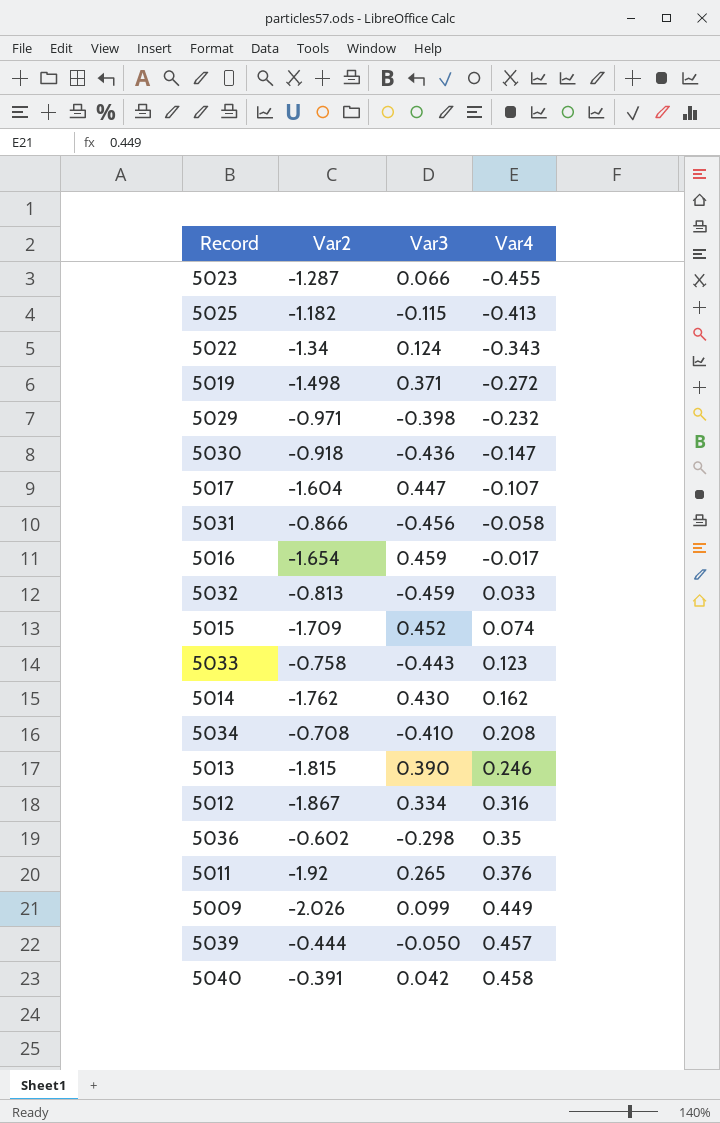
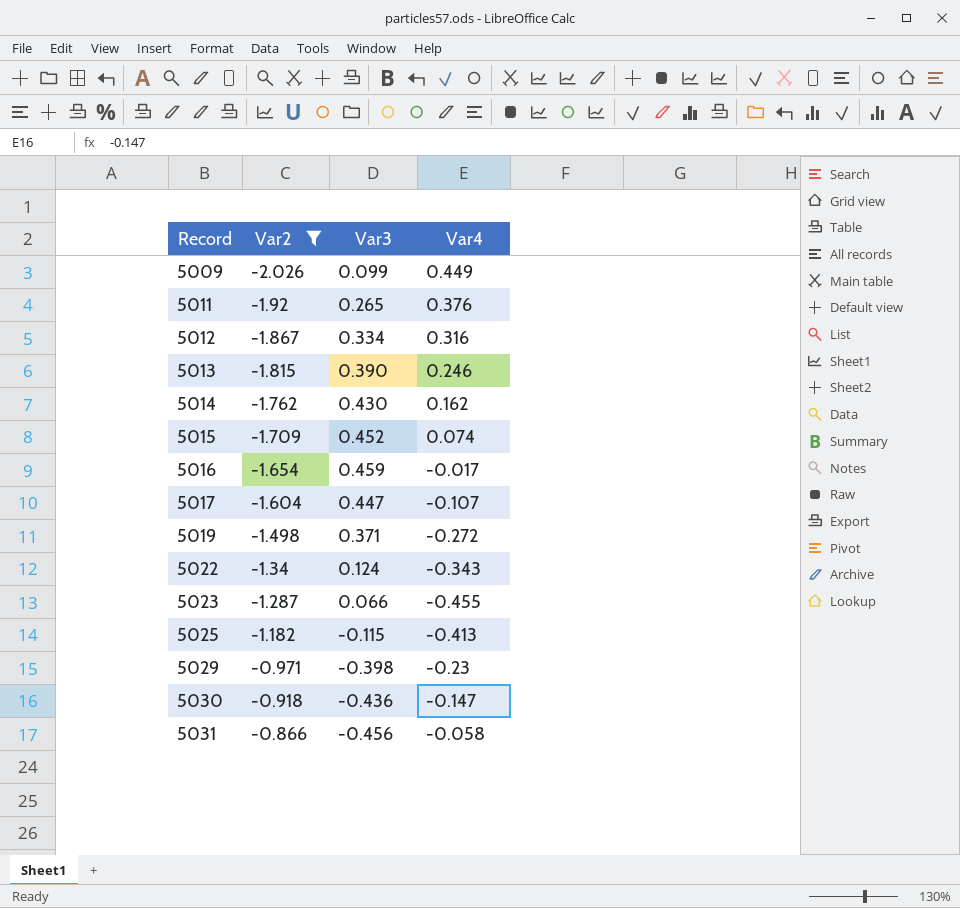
filter: none -> Var2 <= -0.866
row order: Var4 ascending -> Record ascending
5029 | Var4: -0.232 -> -0.23

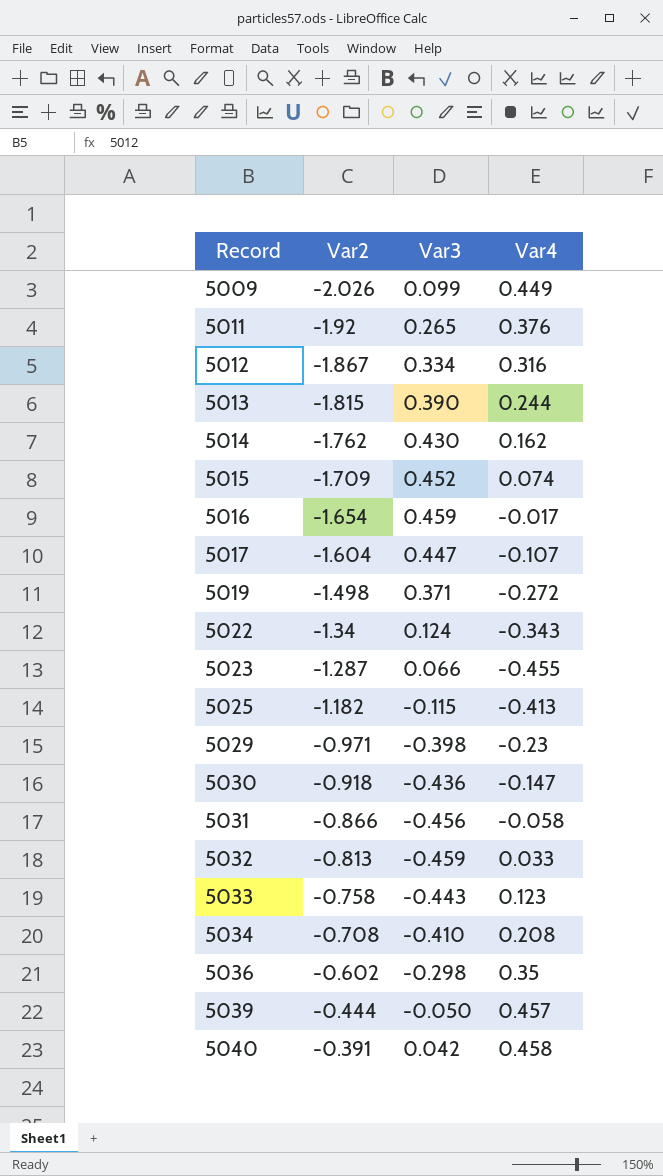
filter: Var2 <= -0.866 -> none
5013 | Var4: 0.246 -> 0.244

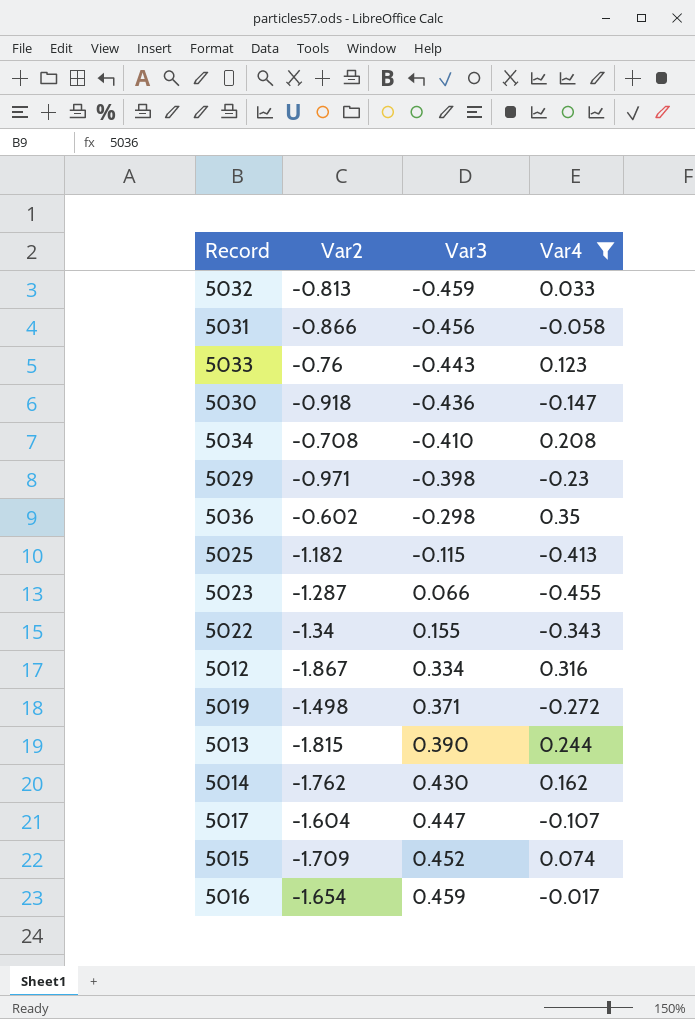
filter: none -> Var4 <= 0.35
row order: Record ascending -> Var3 ascending
5033 | Var2: -0.758 -> -0.76
5022 | Var3: 0.124 -> 0.155

